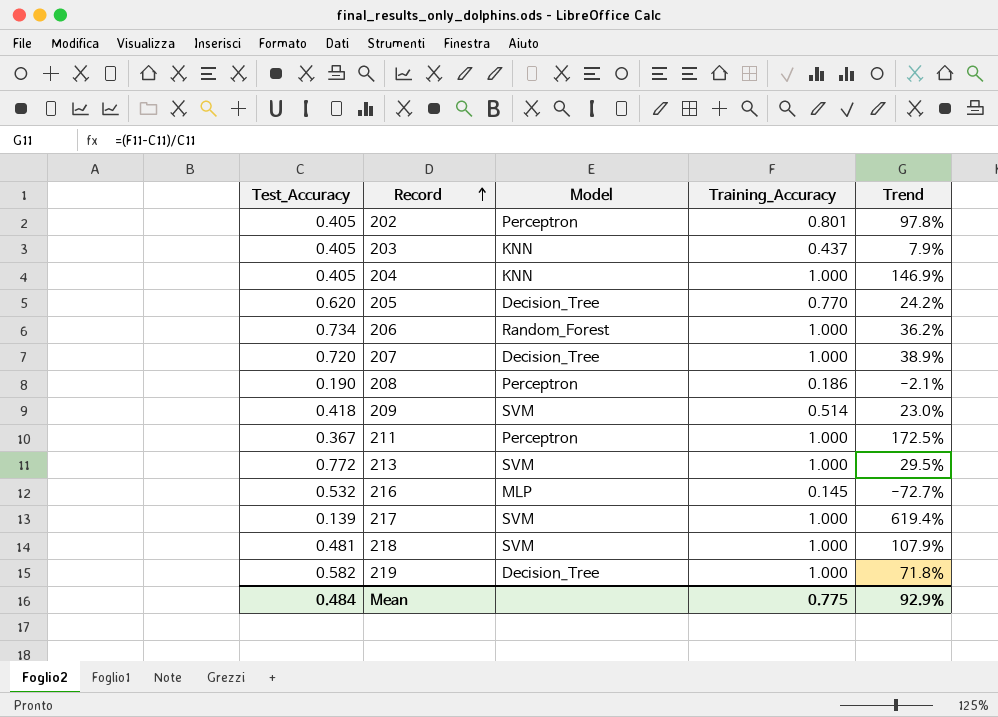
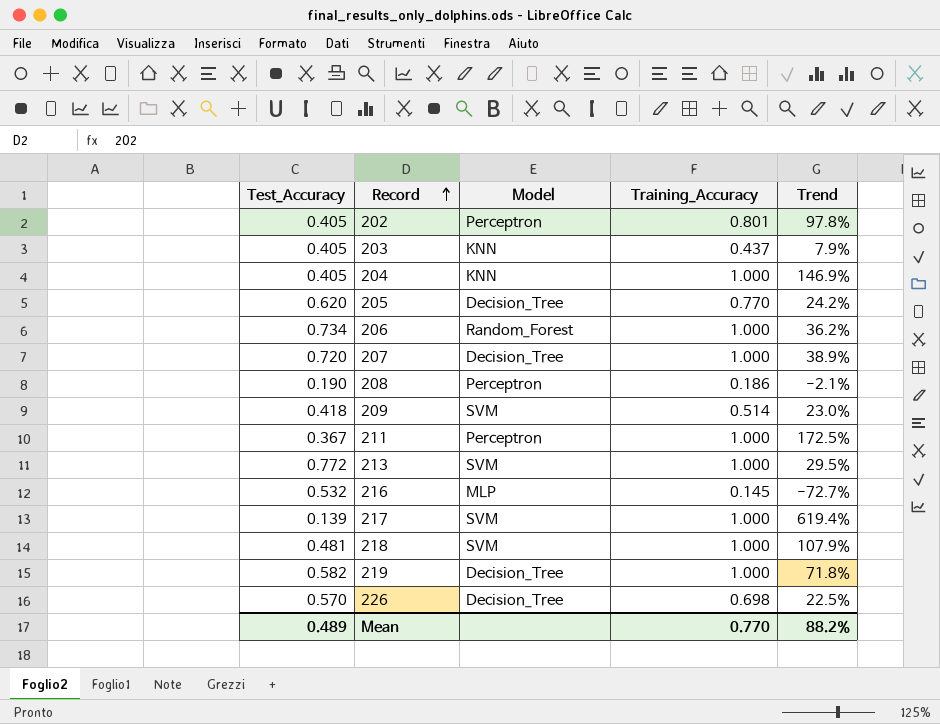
row 226: none -> 0.570 | Decision_Tree | 0.698 | 22.5%
Mean | Test_Accuracy: 0.484 -> 0.489
Mean | Training_Accuracy: 0.775 -> 0.770
Mean | Trend: 92.9% -> 88.2%

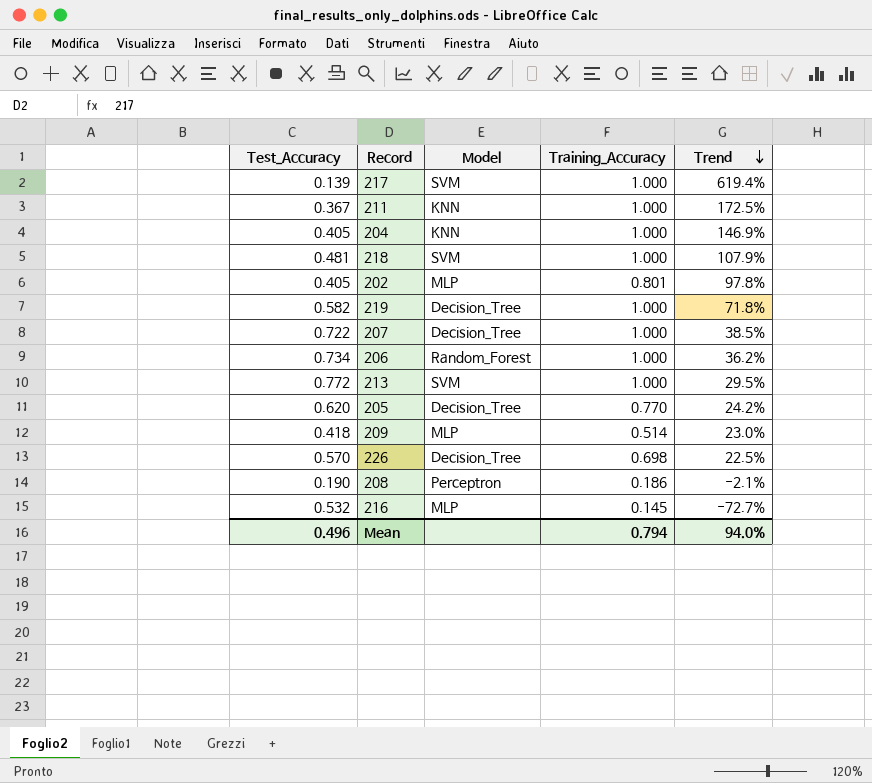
row order: Record ascending -> Trend descending
row 203: 0.405 | KNN | 0.437 | 7.9% -> none
211 | Model: Perceptron -> KNN
202 | Model: Perceptron -> MLP
207 | Test_Accuracy: 0.720 -> 0.722
207 | Trend: 38.9% -> 38.5%
209 | Model: SVM -> MLP
Mean | Test_Accuracy: 0.489 -> 0.496
Mean | Training_Accuracy: 0.770 -> 0.794
Mean | Trend: 88.2% -> 94.0%

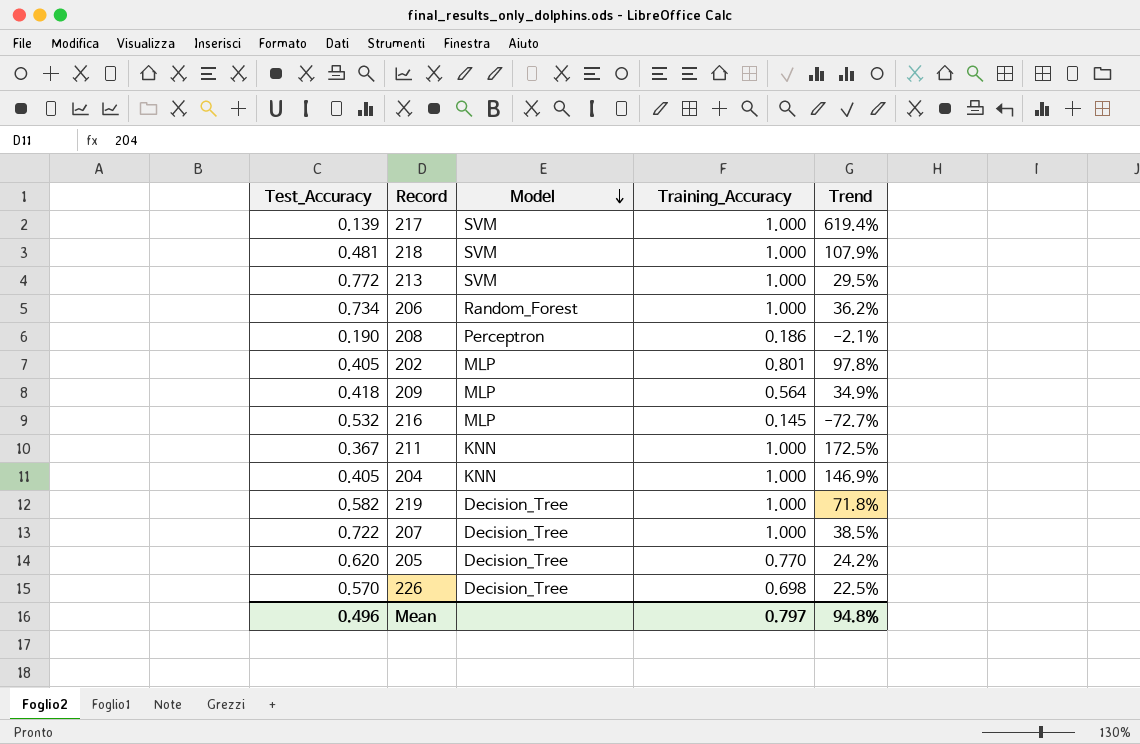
row order: Trend descending -> Model descending
209 | Training_Accuracy: 0.514 -> 0.564
209 | Trend: 23.0% -> 34.9%
Mean | Training_Accuracy: 0.794 -> 0.797
Mean | Trend: 94.0% -> 94.8%

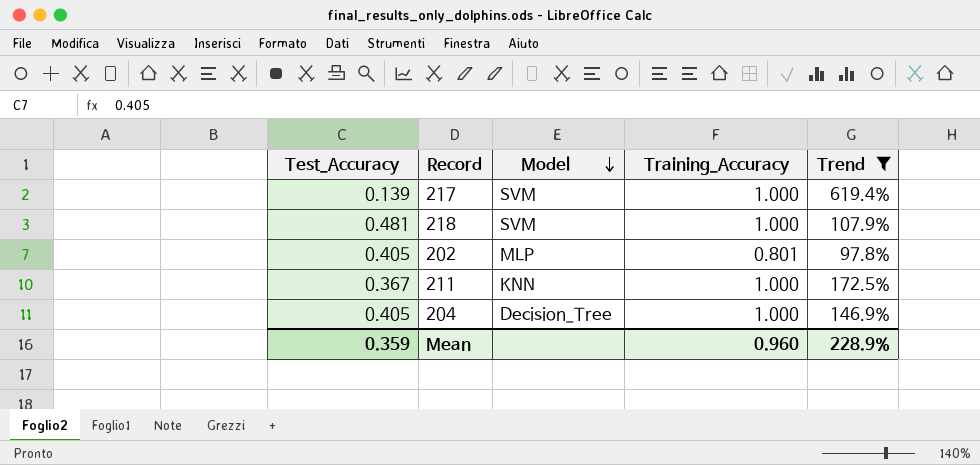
filter: none -> Trend >= 97.8%
204 | Model: KNN -> Decision_Tree
Mean | Test_Accuracy: 0.496 -> 0.359
Mean | Training_Accuracy: 0.797 -> 0.960
Mean | Trend: 94.8% -> 228.9%

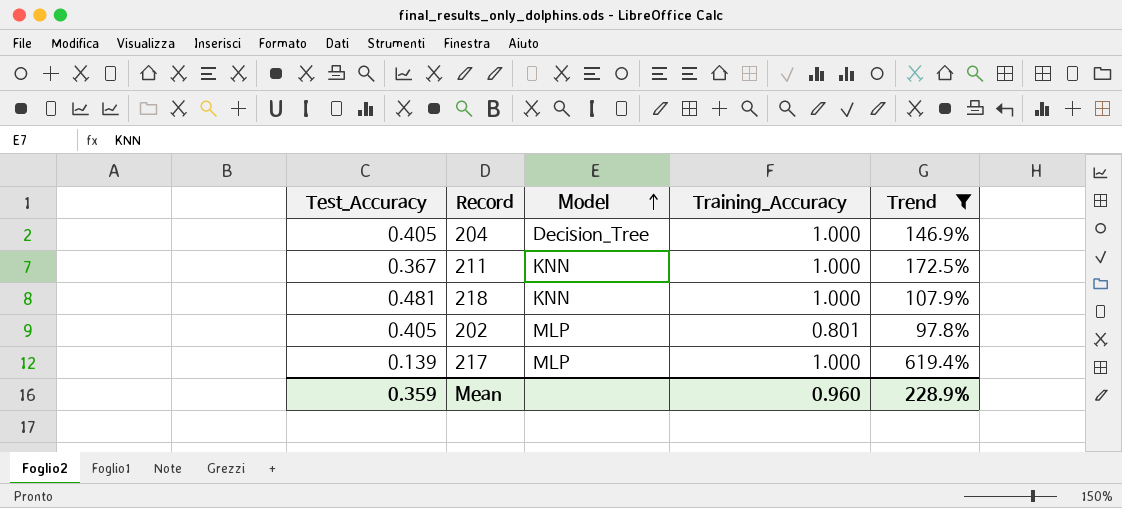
row order: Model descending -> Model ascending
218 | Model: SVM -> KNN
217 | Model: SVM -> MLP

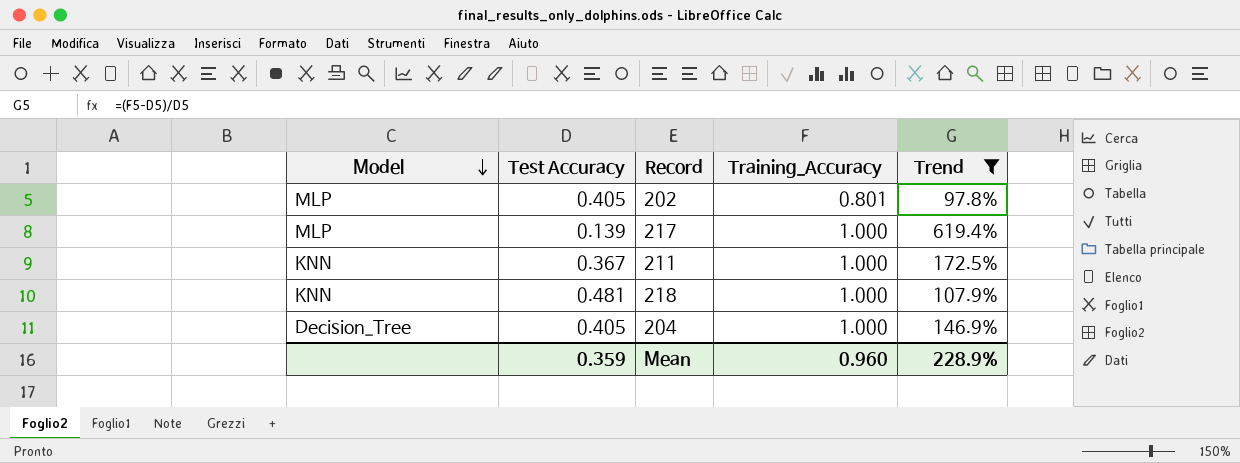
row order: Model ascending -> Model descending
column Model | position: 3 -> 1
column name: Test_Accuracy -> Test Accuracy

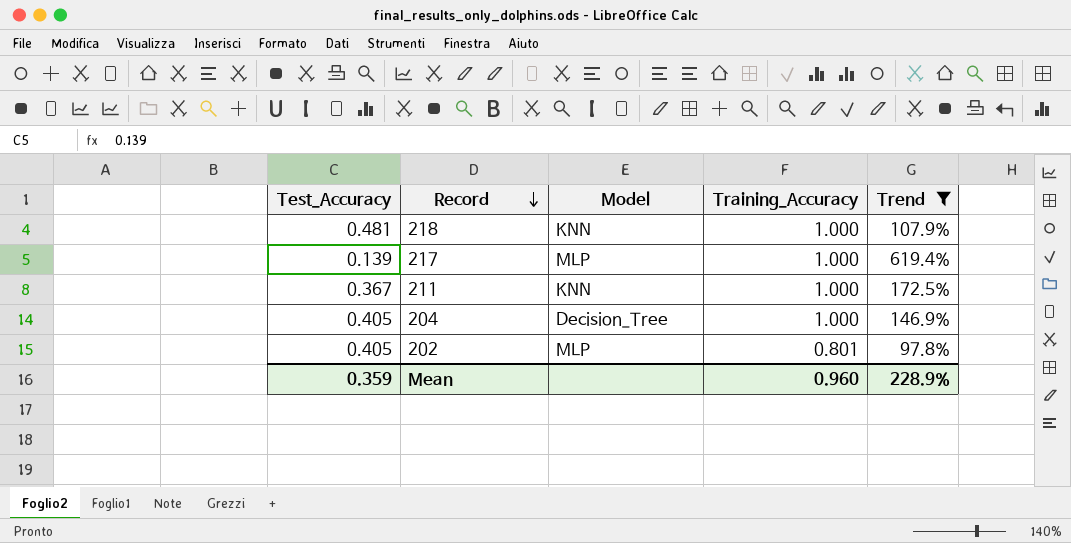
row order: Model descending -> Record descending
column name: Test Accuracy -> Test_Accuracy
column Model | position: 1 -> 3

